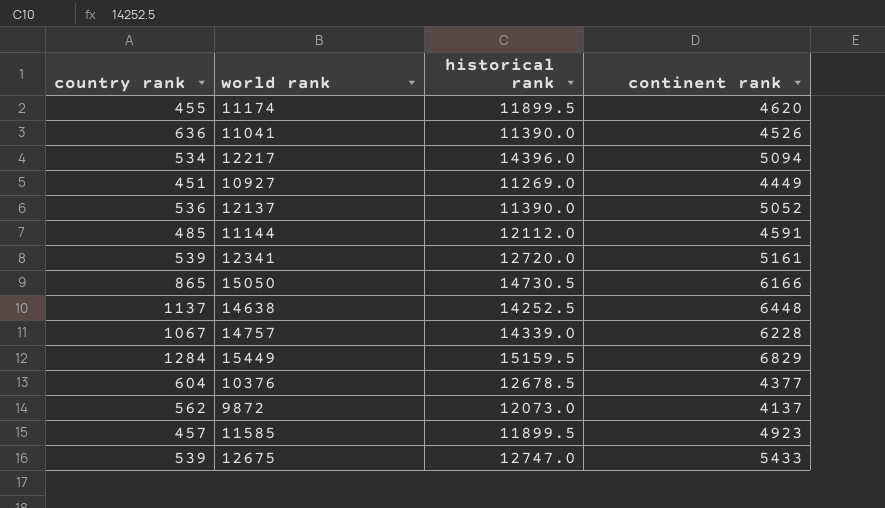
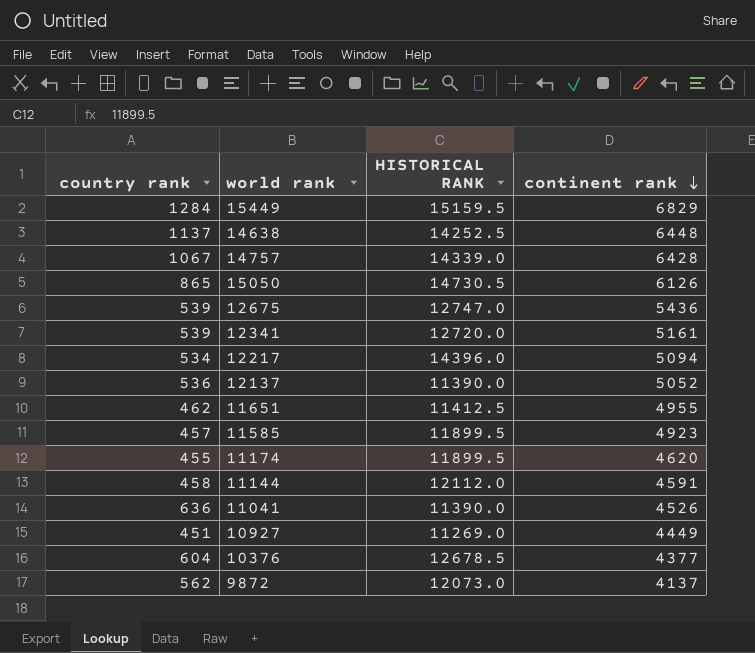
row order: none -> continent rank descending
column name: historical rank -> HISTORICAL RANK
14757 | continent rank: 6228 -> 6428
15050 | continent rank: 6166 -> 6126
12675 | continent rank: 5433 -> 5436
row 11651: none -> 462 | 11412.5 | 4955
11144 | country rank: 485 -> 458

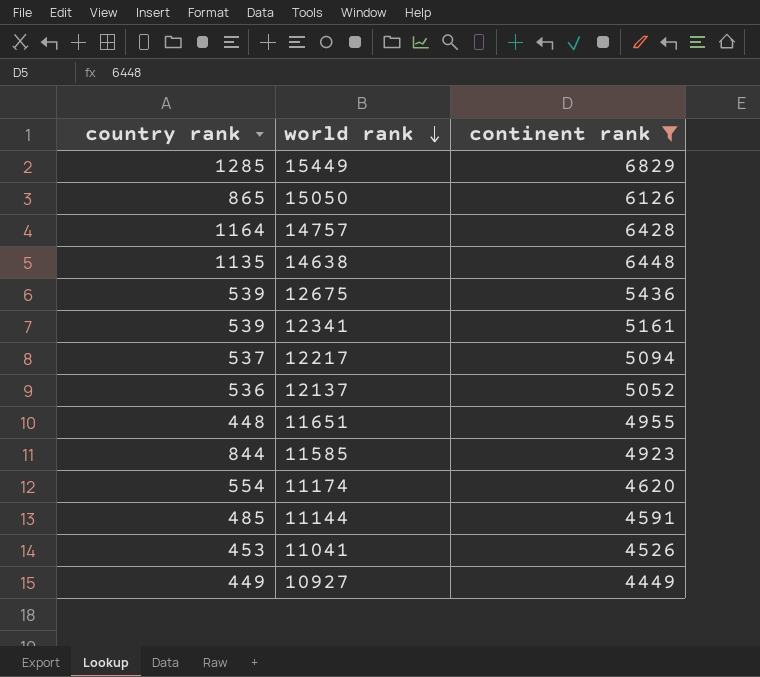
filter: none -> continent rank >= 4449
row order: continent rank descending -> world rank descending
column HISTORICAL RANK | position: 3 -> none
15449 | country rank: 1284 -> 1285
14757 | country rank: 1067 -> 1164
14638 | country rank: 1137 -> 1135
12217 | country rank: 534 -> 537
11651 | country rank: 462 -> 448
11585 | country rank: 457 -> 844
11174 | country rank: 455 -> 554
11144 | country rank: 458 -> 485
11041 | country rank: 636 -> 453
10927 | country rank: 451 -> 449

